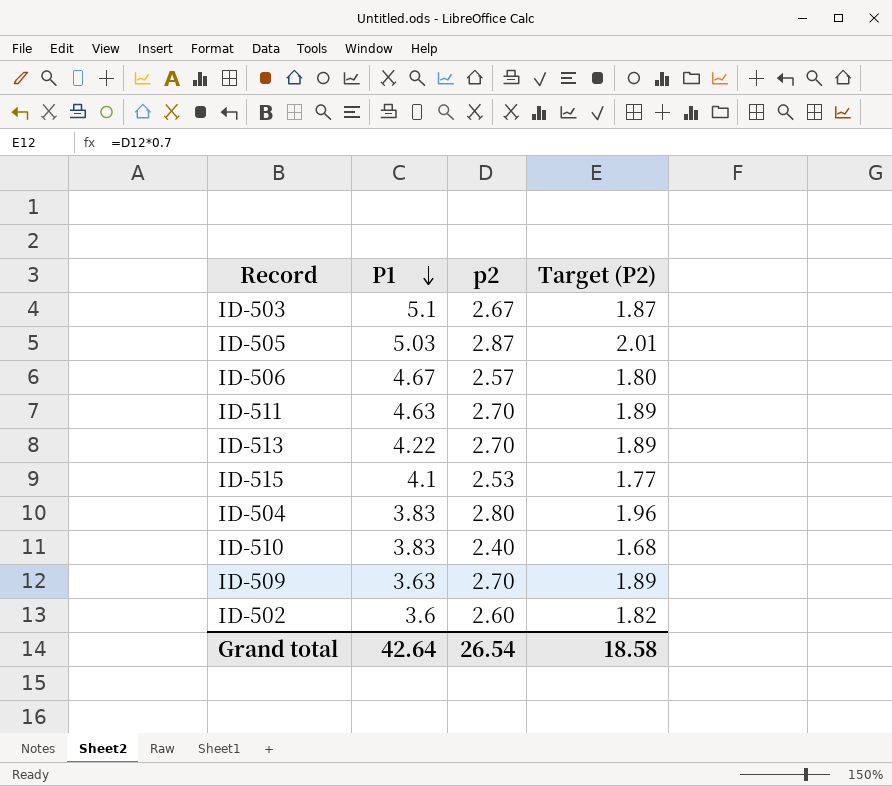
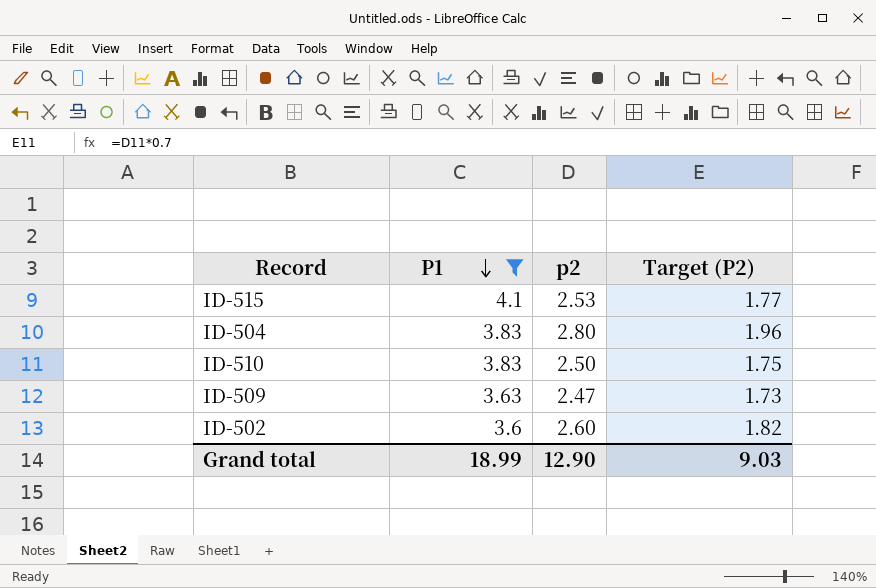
filter: none -> P1 <= 4.1
ID-510 | p2: 2.40 -> 2.50
ID-510 | Target (P2): 1.68 -> 1.75
ID-509 | p2: 2.70 -> 2.47
ID-509 | Target (P2): 1.89 -> 1.73
Grand total | P1: 42.64 -> 18.99
Grand total | p2: 26.54 -> 12.90
Grand total | Target (P2): 18.58 -> 9.03

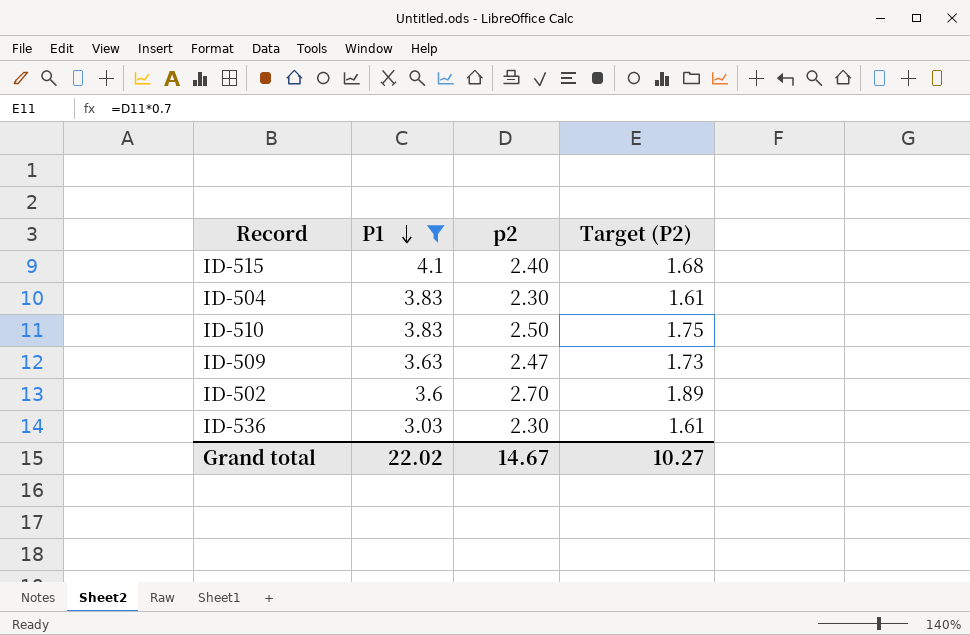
ID-515 | p2: 2.53 -> 2.40
ID-515 | Target (P2): 1.77 -> 1.68
ID-504 | p2: 2.80 -> 2.30
ID-504 | Target (P2): 1.96 -> 1.61
ID-502 | p2: 2.60 -> 2.70
ID-502 | Target (P2): 1.82 -> 1.89
row ID-536: none -> 3.03 | 2.30 | 1.61
Grand total | P1: 18.99 -> 22.02
Grand total | p2: 12.90 -> 14.67
Grand total | Target (P2): 9.03 -> 10.27

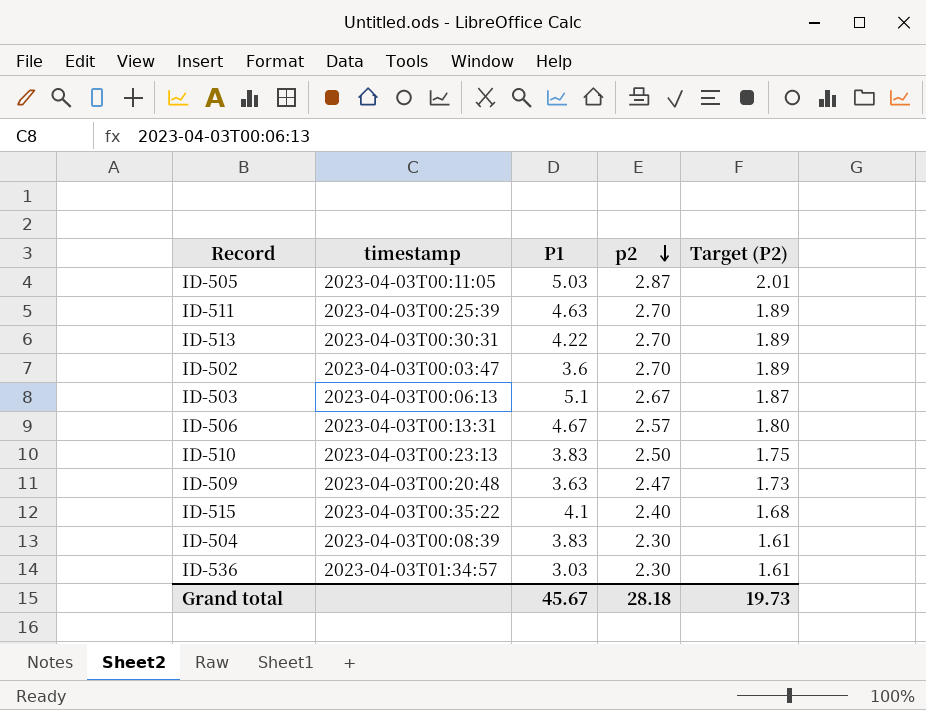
filter: P1 <= 4.1 -> none
row order: P1 descending -> p2 descending
column timestamp | position: none -> 2
Grand total | P1: 22.02 -> 45.67
Grand total | p2: 14.67 -> 28.18
Grand total | Target (P2): 10.27 -> 19.73

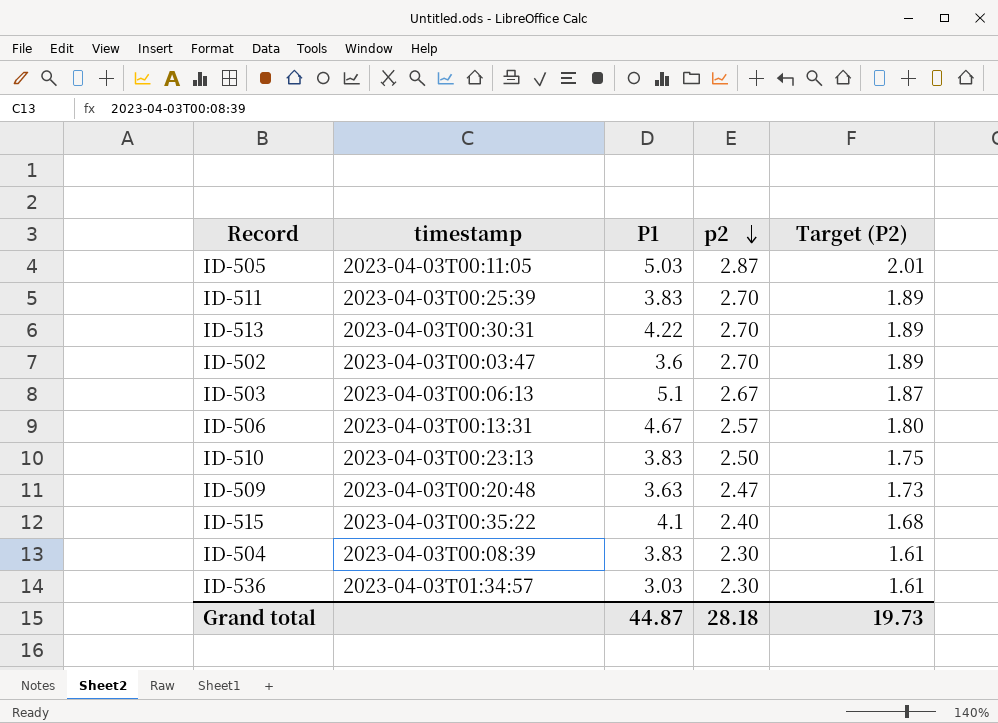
ID-511 | P1: 4.63 -> 3.83
Grand total | P1: 45.67 -> 44.87

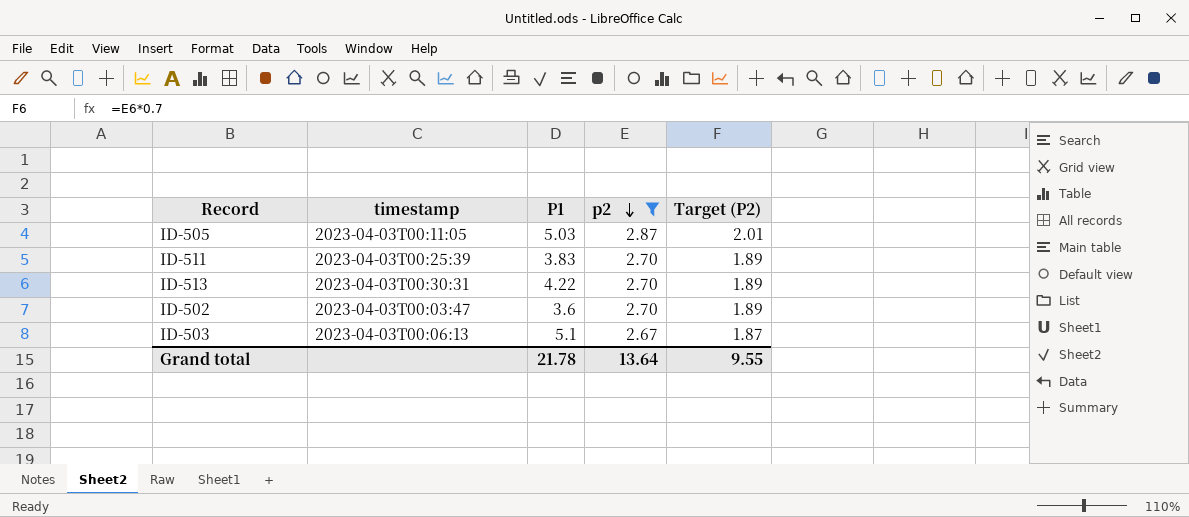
filter: none -> p2 >= 2.67
Grand total | P1: 44.87 -> 21.78
Grand total | p2: 28.18 -> 13.64
Grand total | Target (P2): 19.73 -> 9.55

